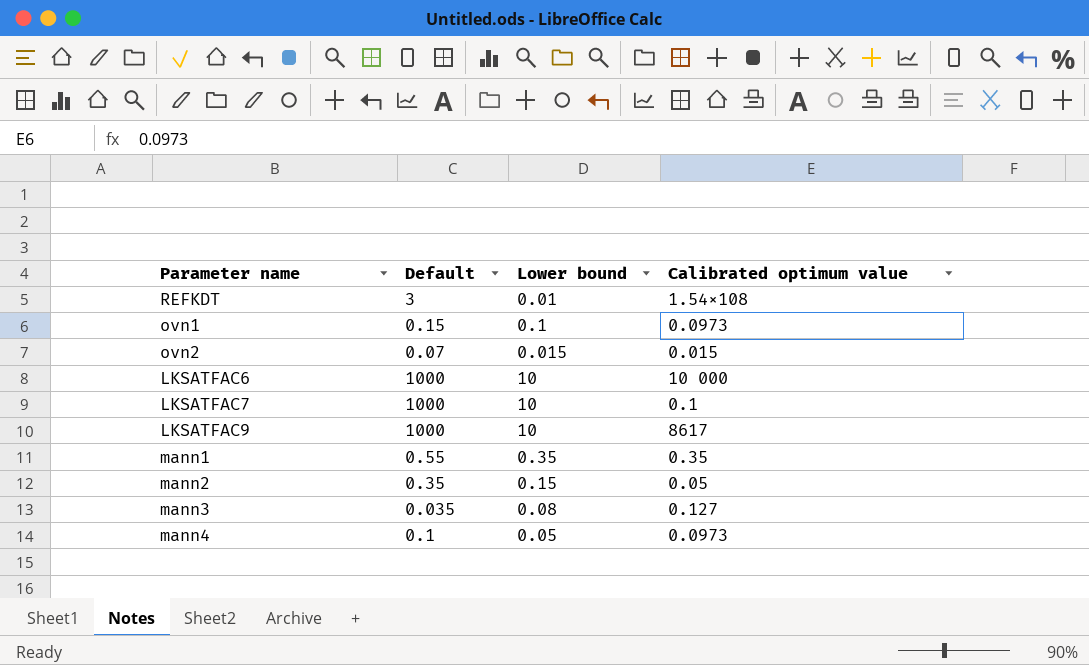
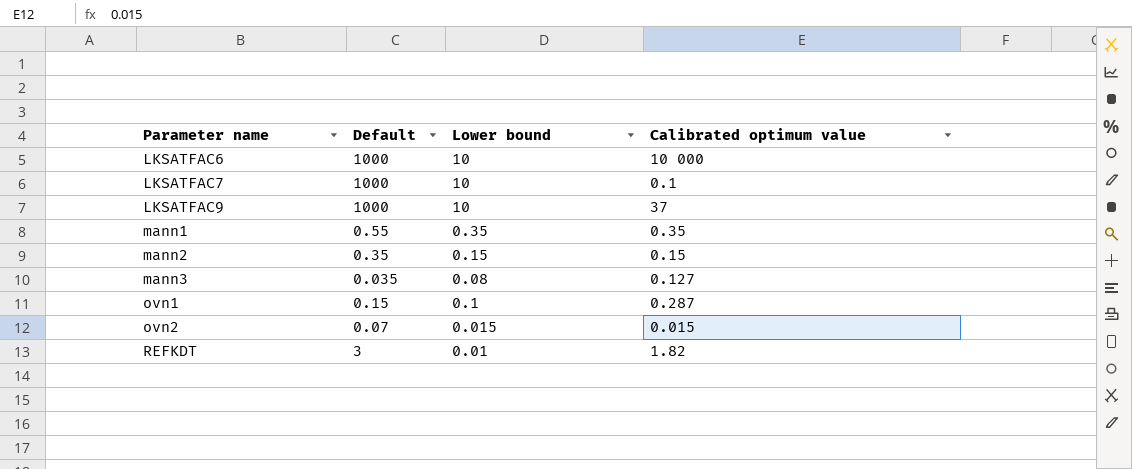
row order: none -> Parameter name ascending
row mann4: 0.1 | 0.05 | 0.0973 -> none
LKSATFAC9 | Calibrated optimum value: 8617 -> 37
mann2 | Calibrated optimum value: 0.05 -> 0.15
ovn1 | Calibrated optimum value: 0.0973 -> 0.287
REFKDT | Calibrated optimum value: 1.54×108 -> 1.82

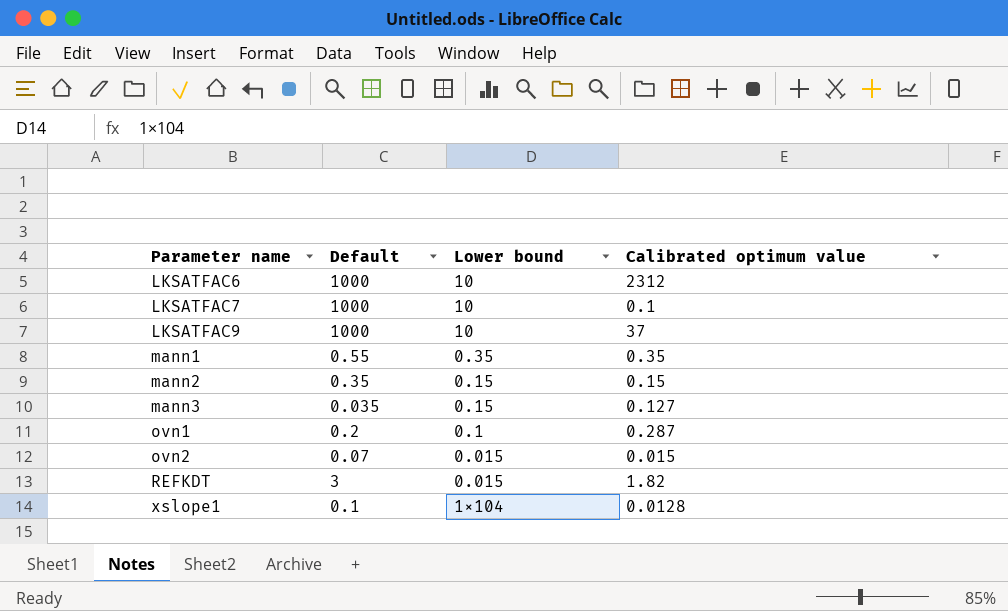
LKSATFAC6 | Calibrated optimum value: 10 000 -> 2312
mann3 | Lower bound: 0.08 -> 0.15
ovn1 | Default: 0.15 -> 0.2
REFKDT | Lower bound: 0.01 -> 0.015
row xslope1: none -> 0.1 | 1×104 | 0.0128

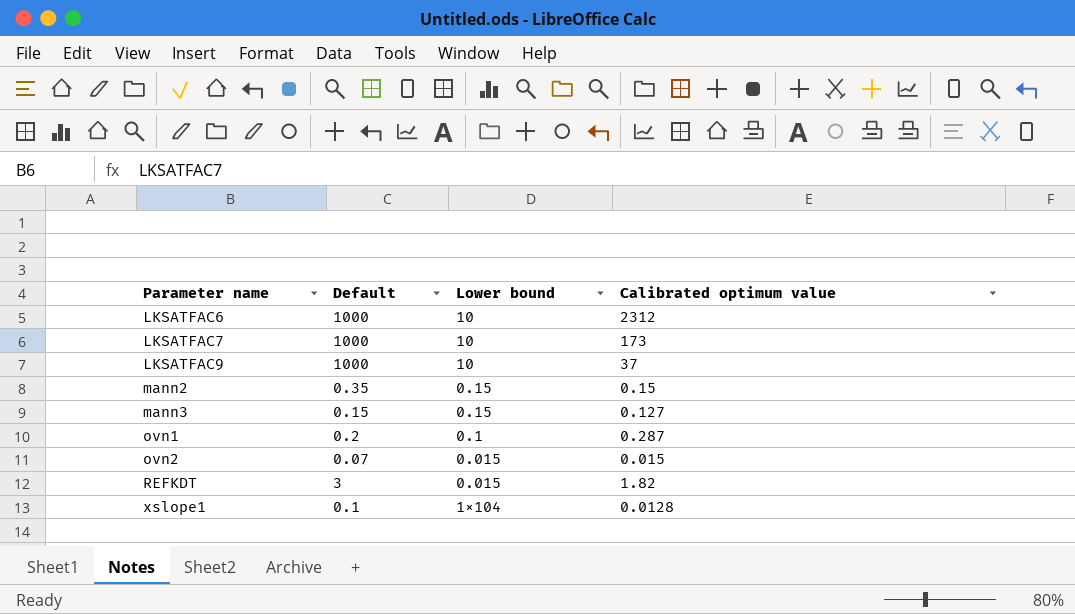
row mann1: 0.55 | 0.35 | 0.35 -> none
LKSATFAC7 | Calibrated optimum value: 0.1 -> 173
mann3 | Default: 0.035 -> 0.15

